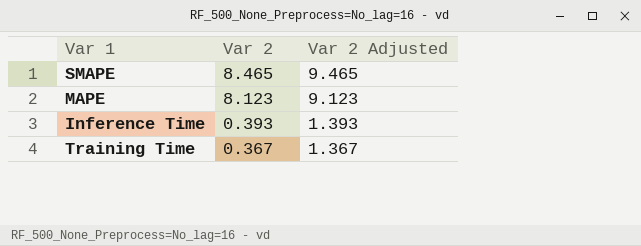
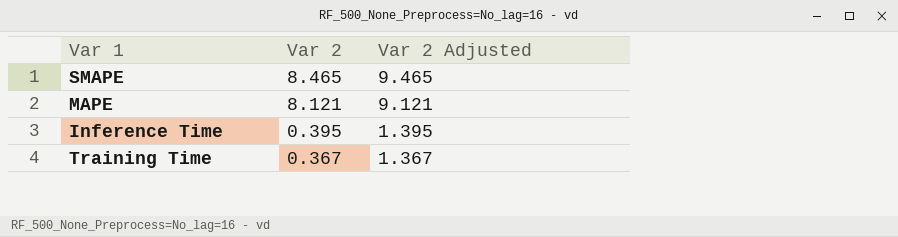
MAPE | Var 2: 8.123 -> 8.121
MAPE | Var 2 Adjusted: 9.123 -> 9.121
Inference Time | Var 2: 0.393 -> 0.395
Inference Time | Var 2 Adjusted: 1.393 -> 1.395

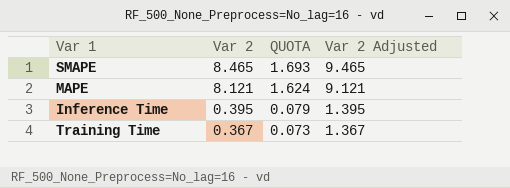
column QUOTA | formula: none -> [Var 2] * 0.2

